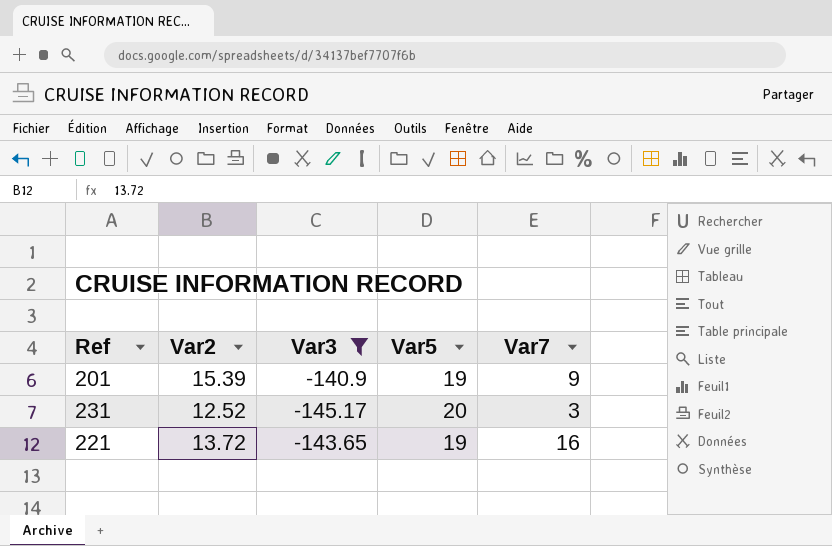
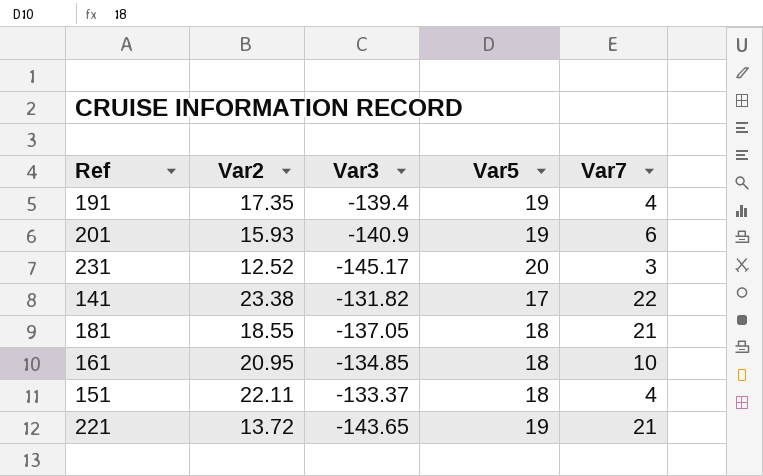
filter: Var3 <= -140.9 -> none
201 | Var2: 15.39 -> 15.93
201 | Var7: 9 -> 6
221 | Var7: 16 -> 21

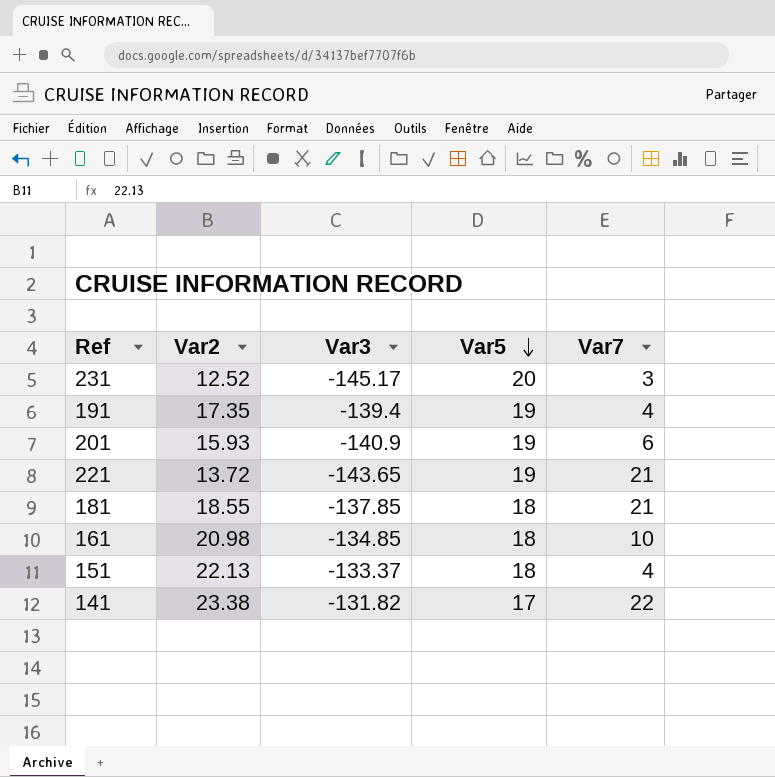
row order: none -> Var5 descending
181 | Var3: -137.05 -> -137.85
161 | Var2: 20.95 -> 20.98
151 | Var2: 22.11 -> 22.13

